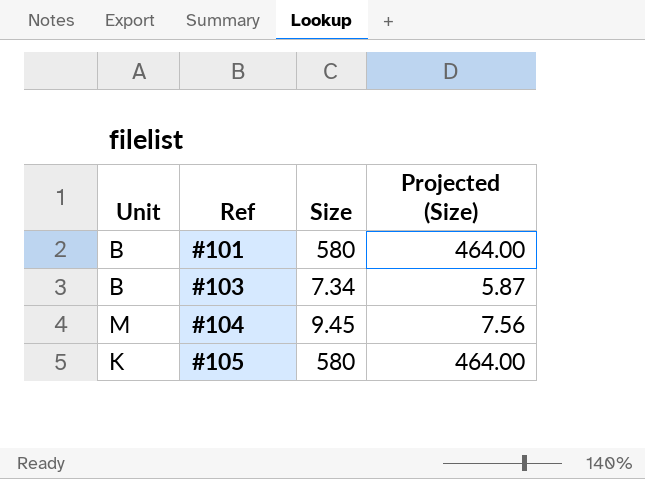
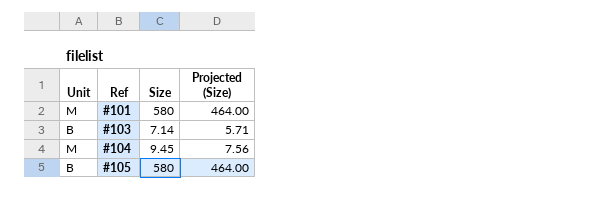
#101 | Unit: B -> M
#103 | Size: 7.34 -> 7.14
#103 | Projected (Size): 5.87 -> 5.71
#105 | Unit: K -> B

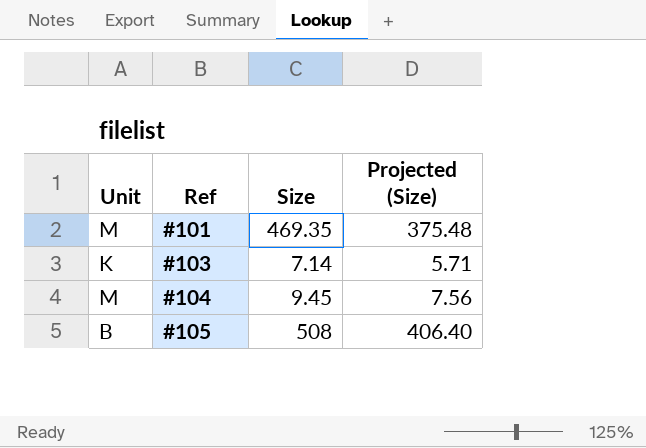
#101 | Size: 580 -> 469.35
#101 | Projected (Size): 464.00 -> 375.48
#103 | Unit: B -> K
#105 | Size: 580 -> 508
#105 | Projected (Size): 464.00 -> 406.40

